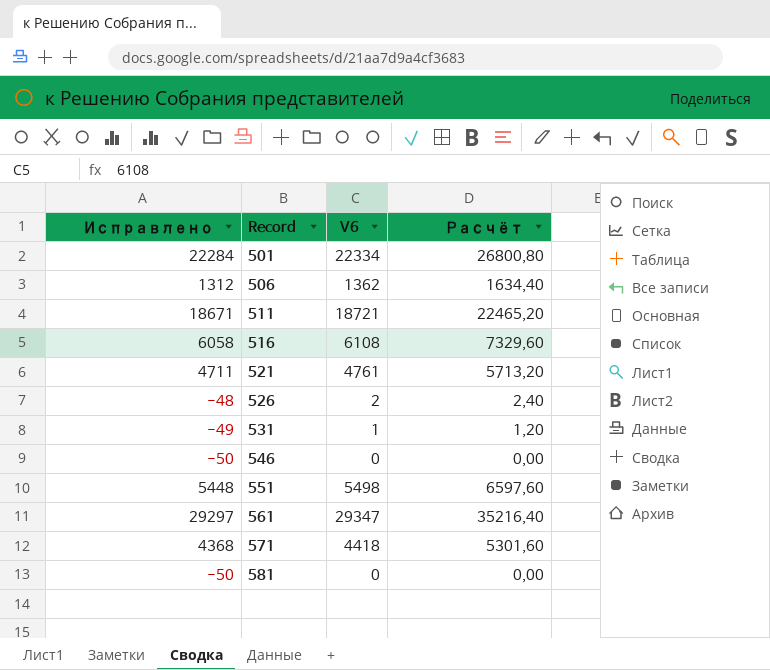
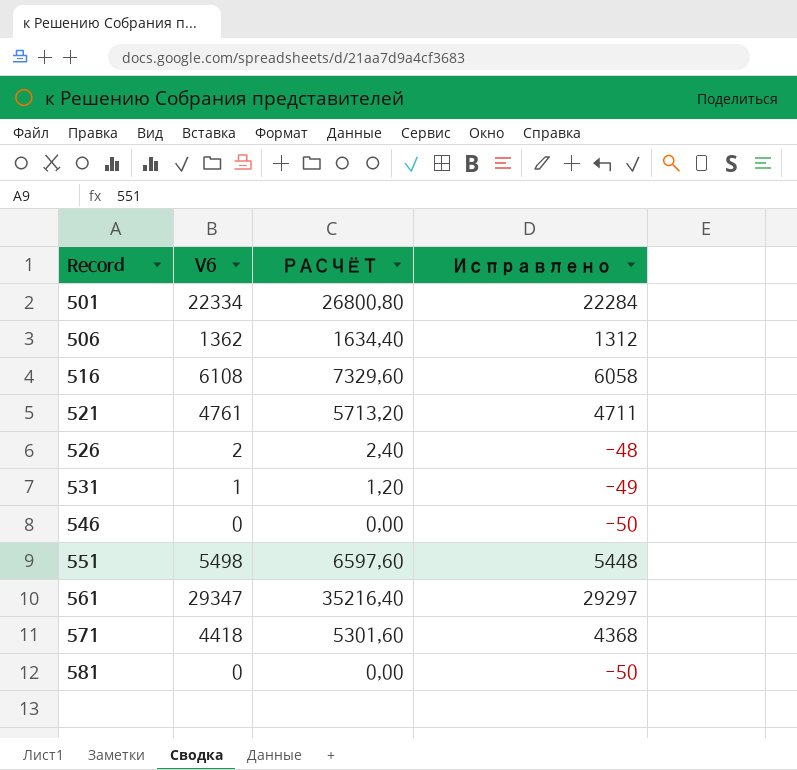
column name: Расчёт -> РАСЧЁТ
column Исправлено | position: 1 -> 4
row 511: 18671 | 18721 | 22465,20 -> none

